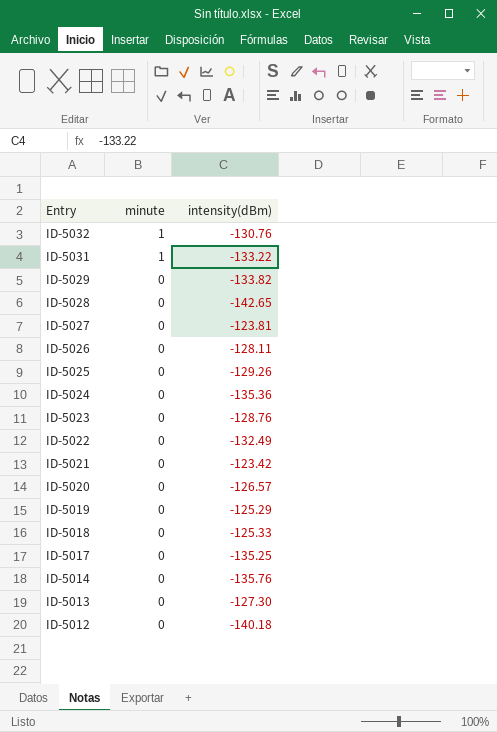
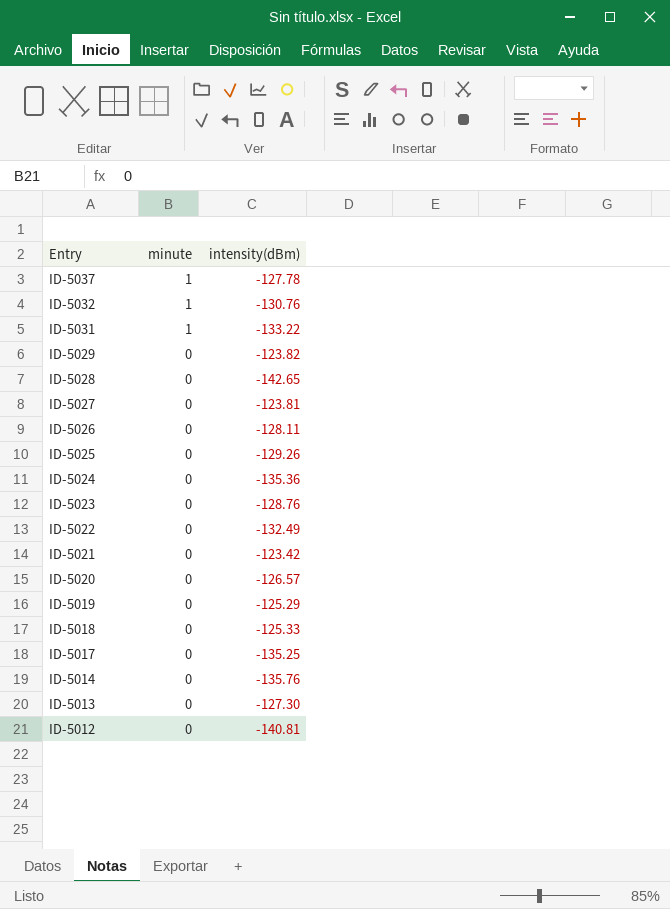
row ID-5037: none -> 1 | -127.78
ID-5029 | intensity(dBm): -133.82 -> -123.82
ID-5012 | intensity(dBm): -140.18 -> -140.81

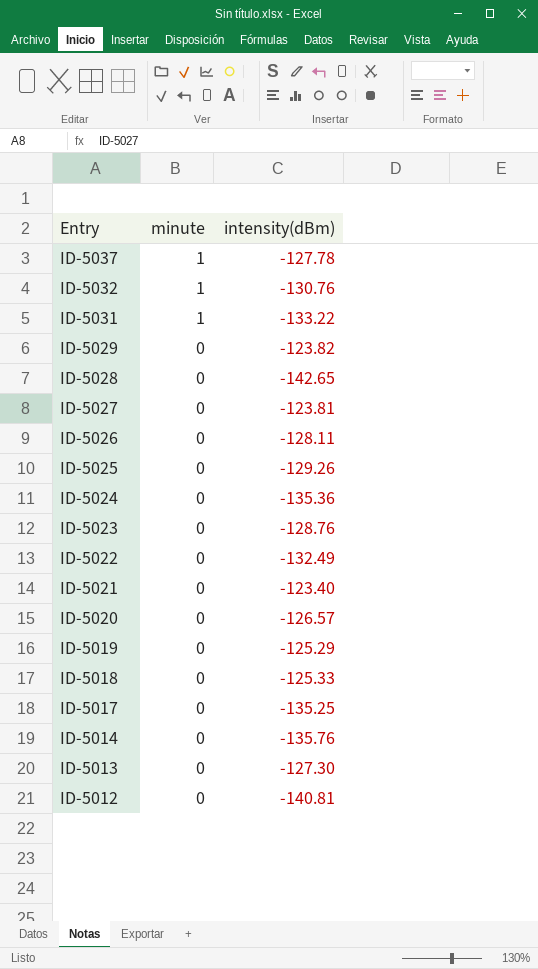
ID-5021 | intensity(dBm): -123.42 -> -123.40

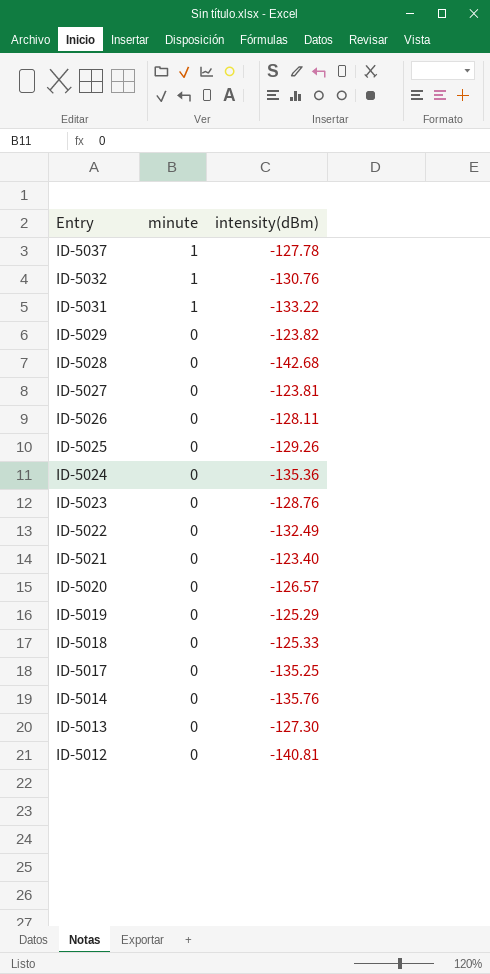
ID-5028 | intensity(dBm): -142.65 -> -142.68

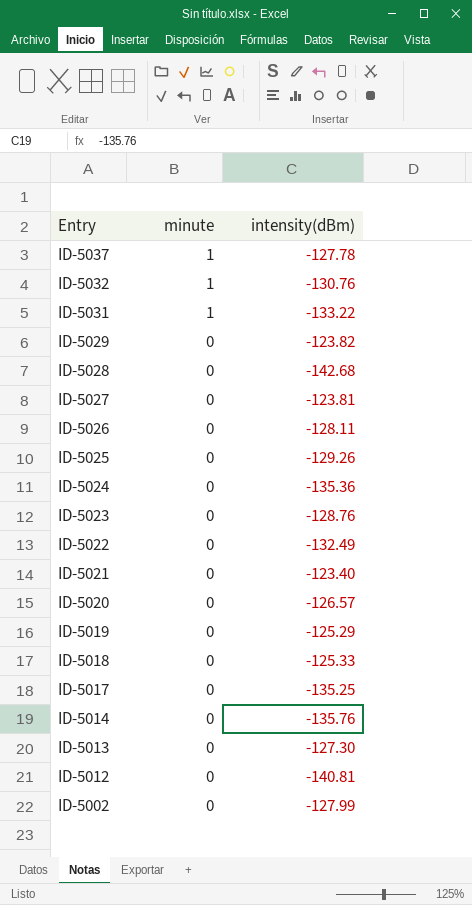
row ID-5002: none -> 0 | -127.99

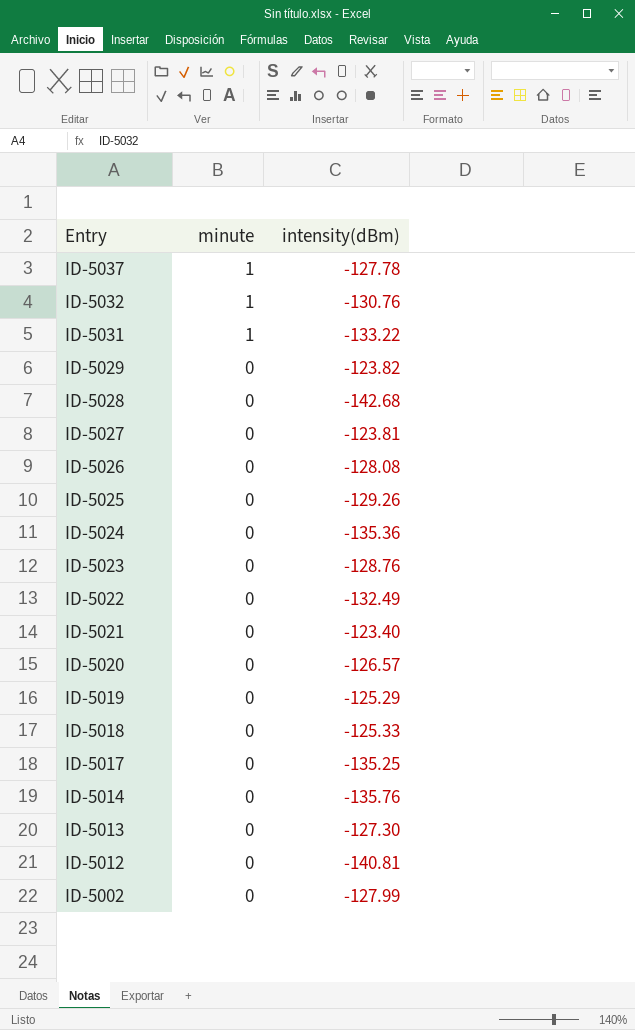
ID-5026 | intensity(dBm): -128.11 -> -128.08

